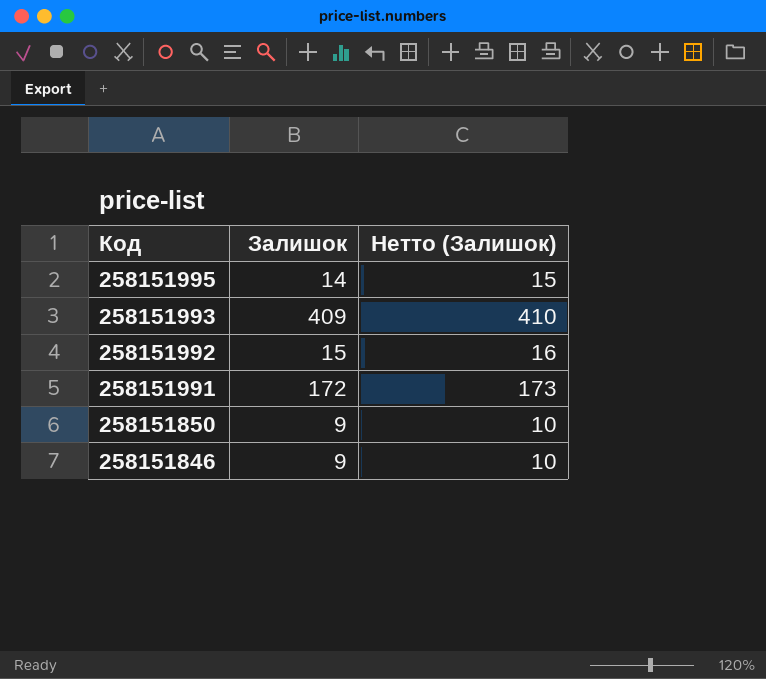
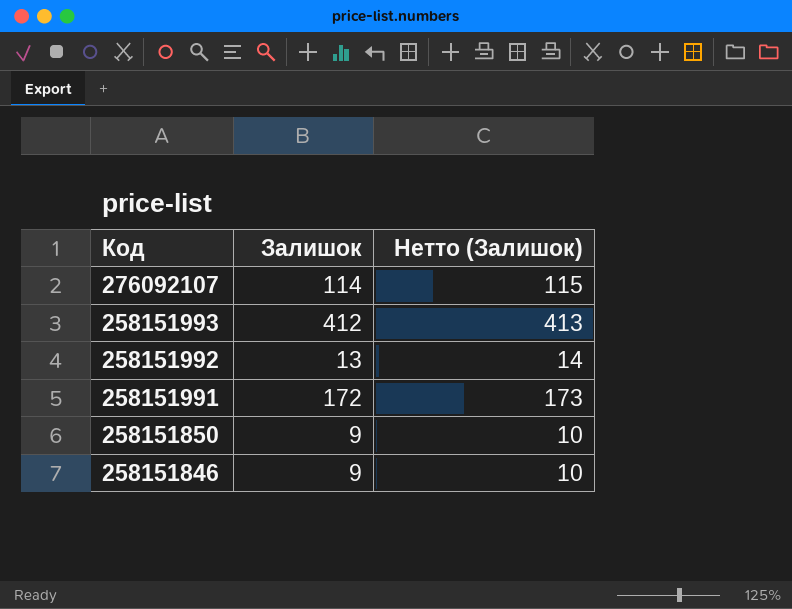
row 258151995: 14 | 15 -> none
row 276092107: none -> 114 | 115
258151993 | Залишок: 409 -> 412
258151993 | Нетто (Залишок): 410 -> 413
258151992 | Залишок: 15 -> 13
258151992 | Нетто (Залишок): 16 -> 14

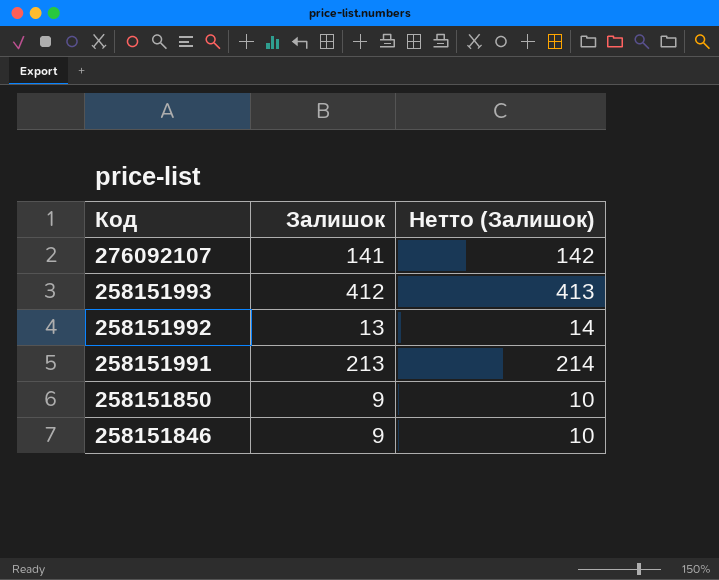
276092107 | Залишок: 114 -> 141
276092107 | Нетто (Залишок): 115 -> 142
258151991 | Залишок: 172 -> 213
258151991 | Нетто (Залишок): 173 -> 214

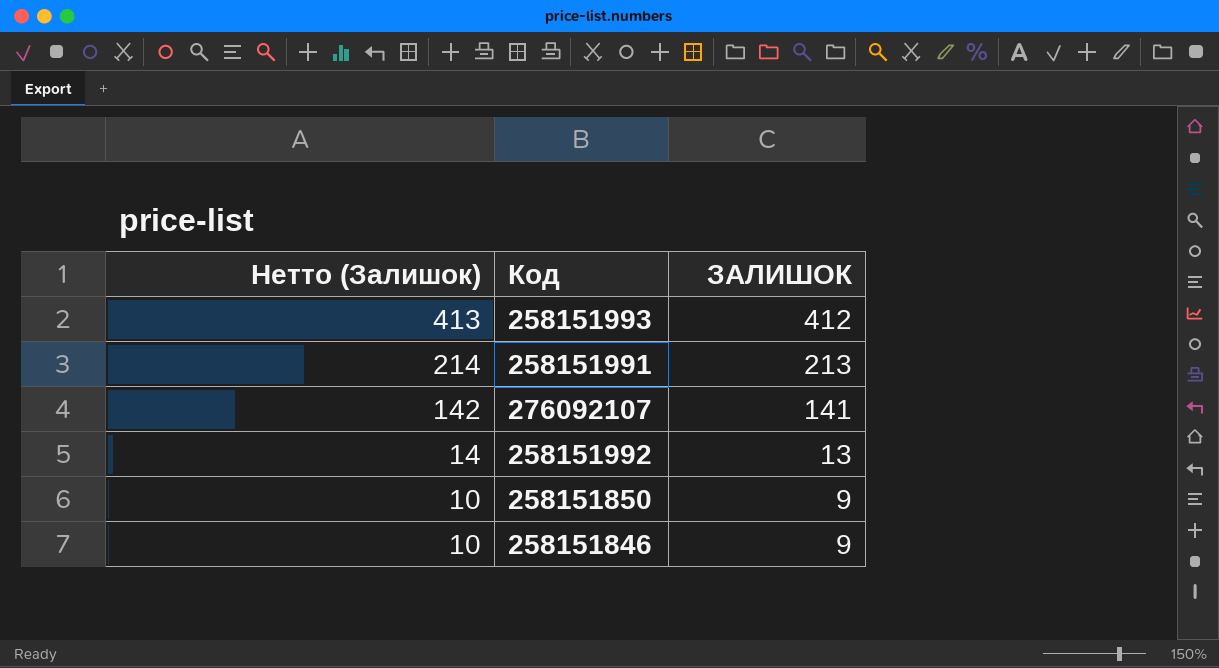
row order: Код descending -> Нетто (Залишок) descending
column Нетто (Залишок) | position: 3 -> 1
column name: Залишок -> ЗАЛИШОК

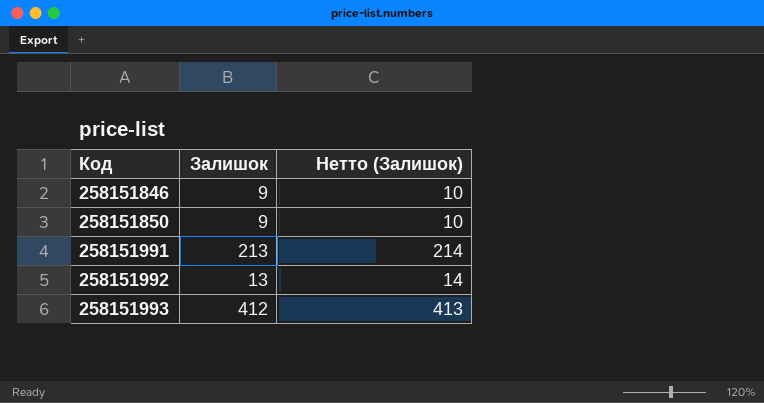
row order: Нетто (Залишок) descending -> Код ascending
column name: ЗАЛИШОК -> Залишок
column Нетто (Залишок) | position: 1 -> 3
row 276092107: 142 | 141 -> none

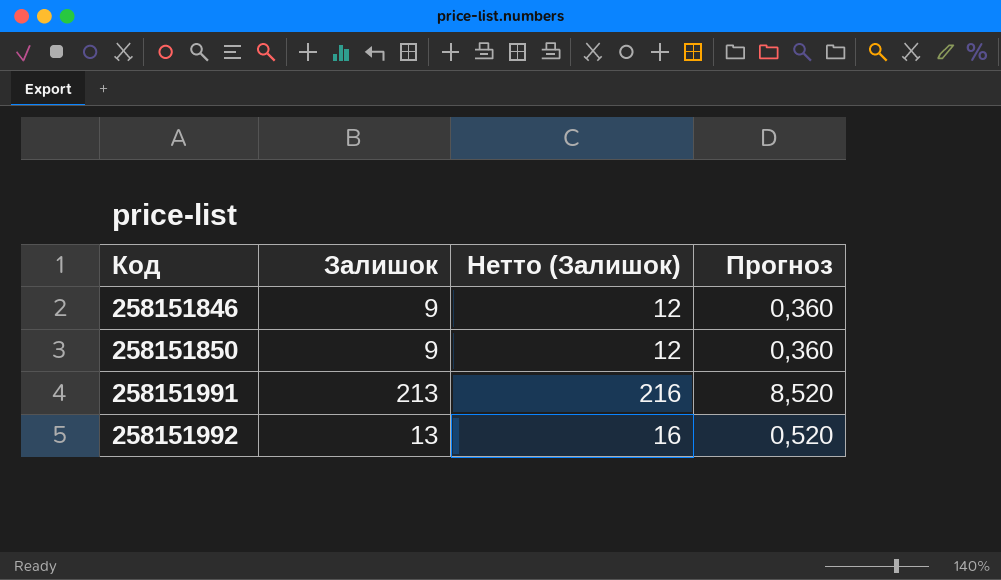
column Нетто (Залишок) | formula: [Залишок] + 1 -> [Залишок] + 3
column Прогноз | formula: none -> [Залишок] * 0,04
row 258151993: 412 | 413 -> none

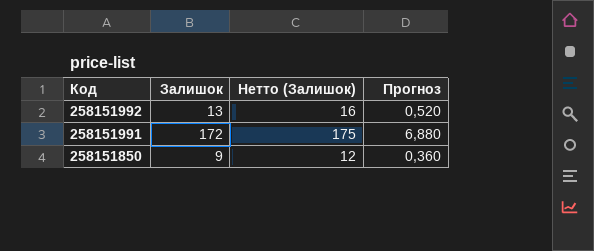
row order: Код ascending -> Код descending
row 258151846: 9 | 12 | 0,360 -> none
258151991 | Залишок: 213 -> 172
258151991 | Нетто (Залишок): 216 -> 175
258151991 | Прогноз: 8,520 -> 6,880

